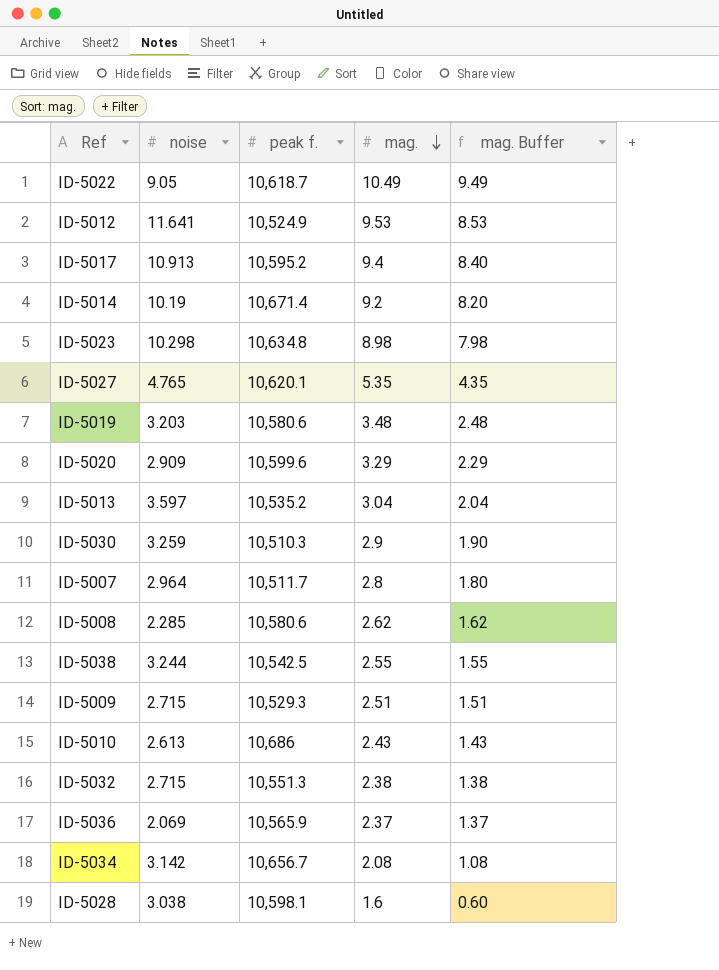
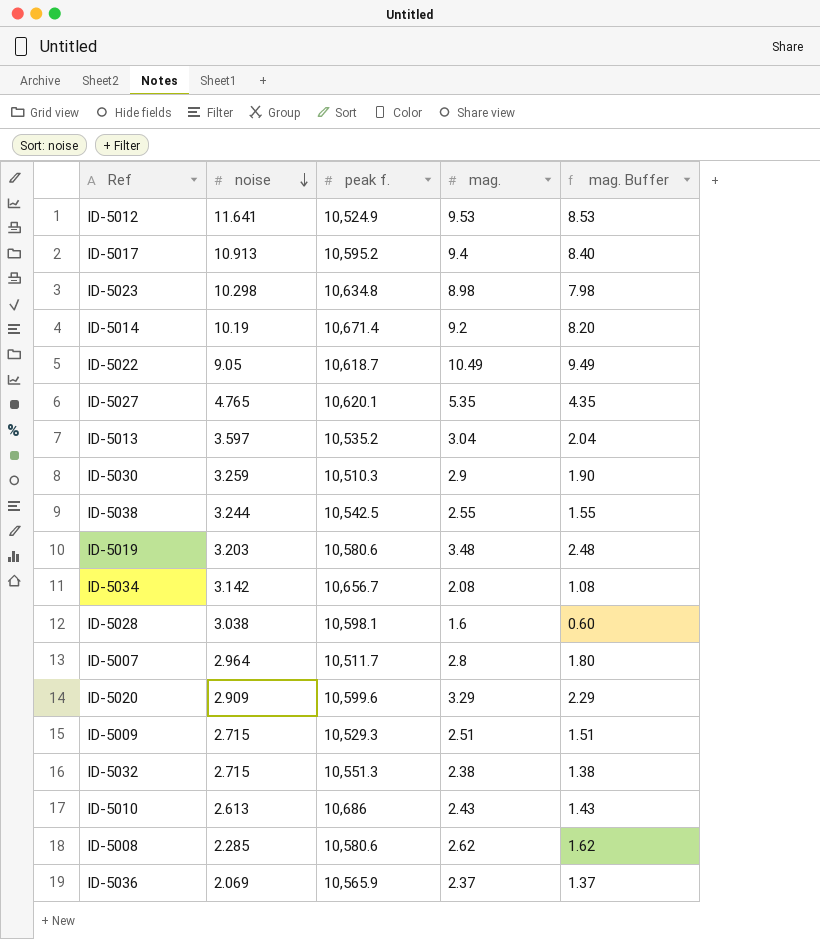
row order: mag. descending -> noise descending

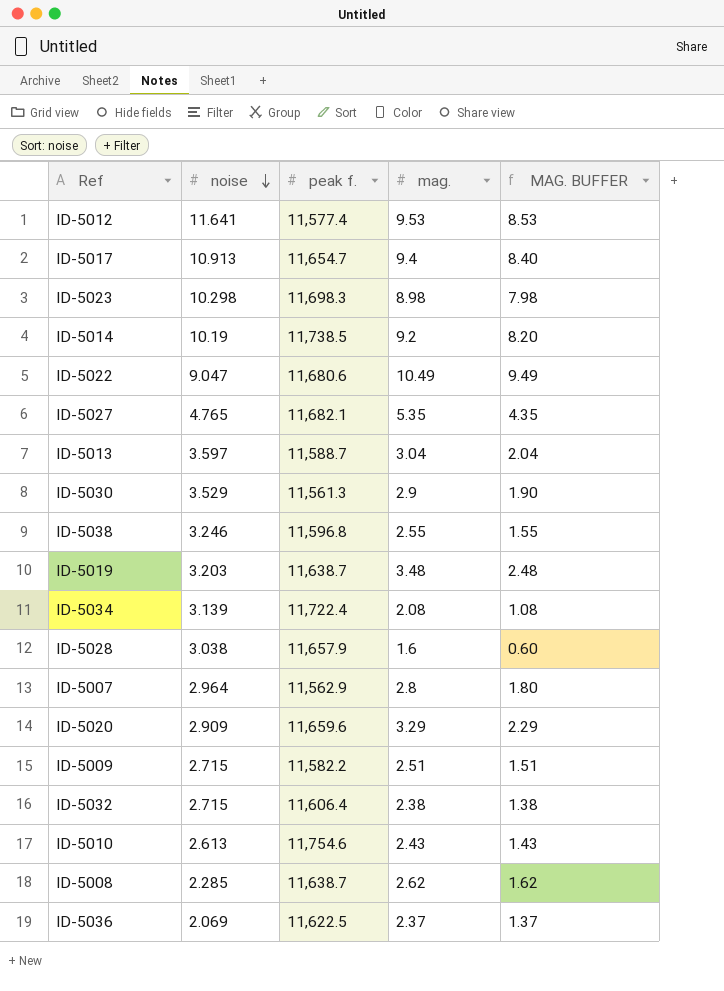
column name: mag. Buffer -> MAG. BUFFER
ID-5012 | peak f.: 10,524.9 -> 11,577.4
ID-5017 | peak f.: 10,595.2 -> 11,654.7
ID-5023 | peak f.: 10,634.8 -> 11,698.3
ID-5014 | peak f.: 10,671.4 -> 11,738.5
ID-5022 | noise: 9.05 -> 9.047
ID-5022 | peak f.: 10,618.7 -> 11,680.6
ID-5027 | peak f.: 10,620.1 -> 11,682.1
ID-5013 | peak f.: 10,535.2 -> 11,588.7
ID-5030 | noise: 3.259 -> 3.529
ID-5030 | peak f.: 10,510.3 -> 11,561.3
ID-5038 | noise: 3.244 -> 3.246
ID-5038 | peak f.: 10,542.5 -> 11,596.8
ID-5019 | peak f.: 10,580.6 -> 11,638.7
ID-5034 | noise: 3.142 -> 3.139
ID-5034 | peak f.: 10,656.7 -> 11,722.4
ID-5028 | peak f.: 10,598.1 -> 11,657.9
ID-5007 | peak f.: 10,511.7 -> 11,562.9
ID-5020 | peak f.: 10,599.6 -> 11,659.6
ID-5009 | peak f.: 10,529.3 -> 11,582.2
ID-5032 | peak f.: 10,551.3 -> 11,606.4
ID-5010 | peak f.: 10,686 -> 11,754.6
ID-5008 | peak f.: 10,580.6 -> 11,638.7
ID-5036 | peak f.: 10,565.9 -> 11,622.5

